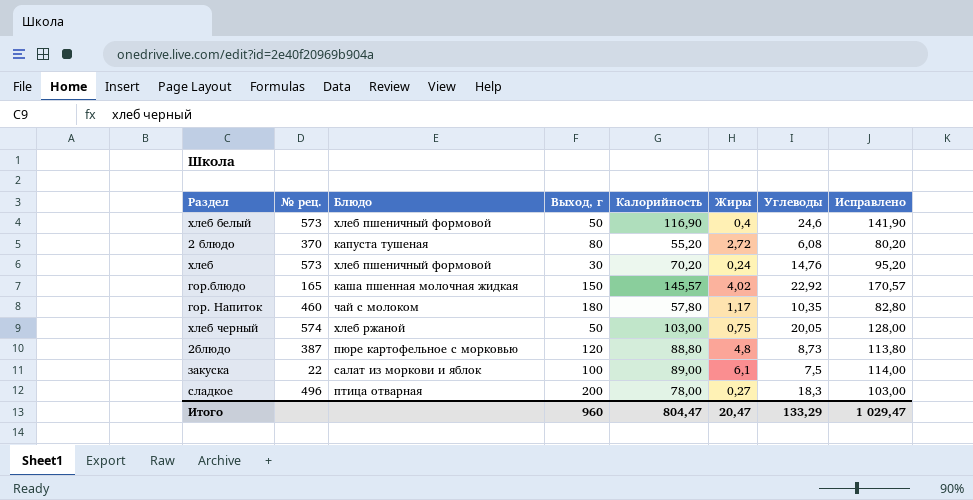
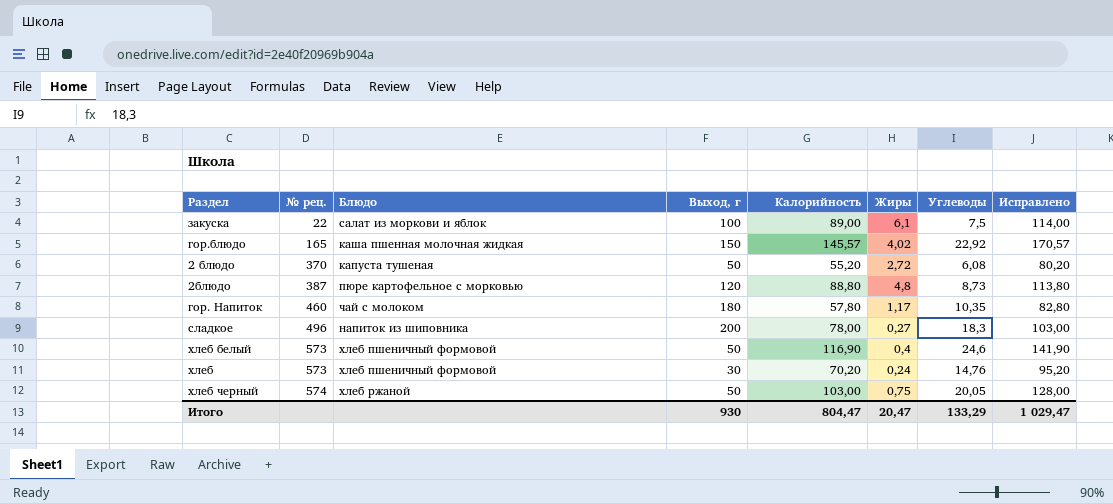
row order: none -> № рец. ascending
2 блюдо | Выход, г: 80 -> 50
сладкое | Блюдо: птица отварная -> напиток из шиповника
Итого | Выход, г: 960 -> 930

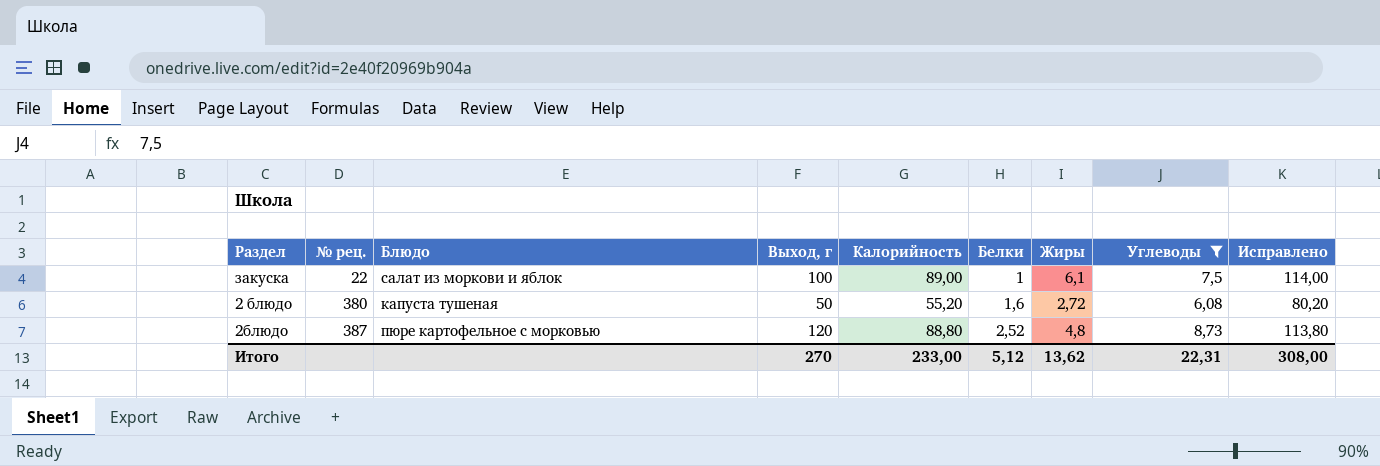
filter: none -> Углеводы <= 8,73
column Белки | position: none -> 6
2 блюдо | № рец.: 370 -> 380
Итого | Выход, г: 930 -> 270
Итого | Калорийность: 804,47 -> 233,00
Итого | Жиры: 20,47 -> 13,62
Итого | Углеводы: 133,29 -> 22,31
Итого | Исправлено: 1 029,47 -> 308,00

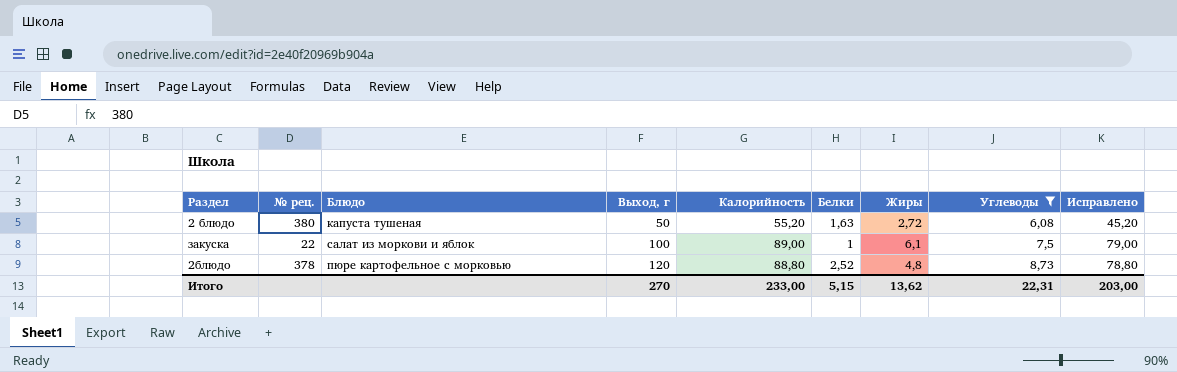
row order: № рец. ascending -> Выход, г ascending
column Исправлено | formula: [Калорийность] + 25 -> [Калорийность] - 10
2 блюдо | Белки: 1,6 -> 1,63
2блюдо | № рец.: 387 -> 378
Итого | Белки: 5,12 -> 5,15
Итого | Исправлено: 308,00 -> 203,00

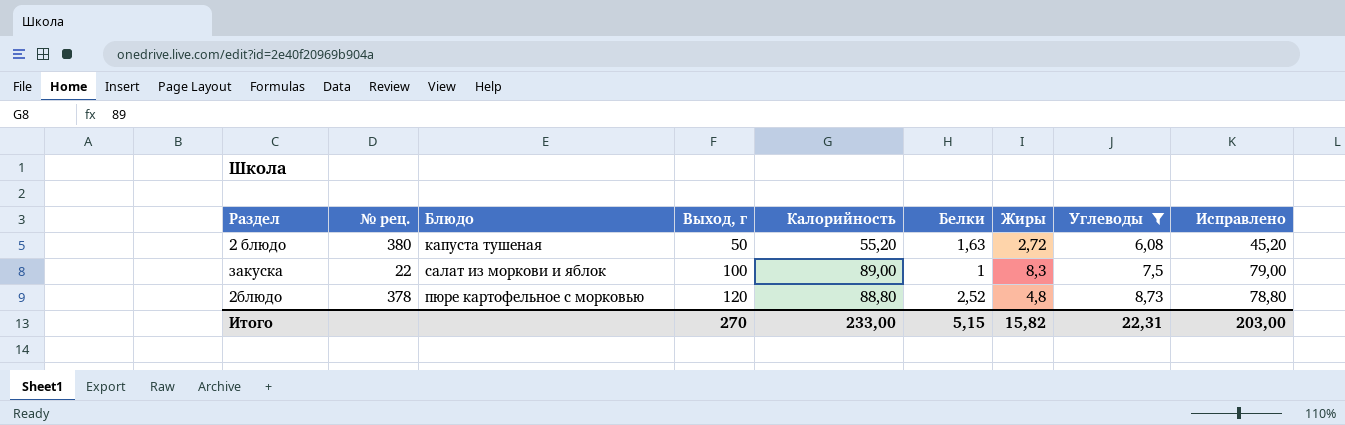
закуска | Жиры: 6,1 -> 8,3
Итого | Жиры: 13,62 -> 15,82

